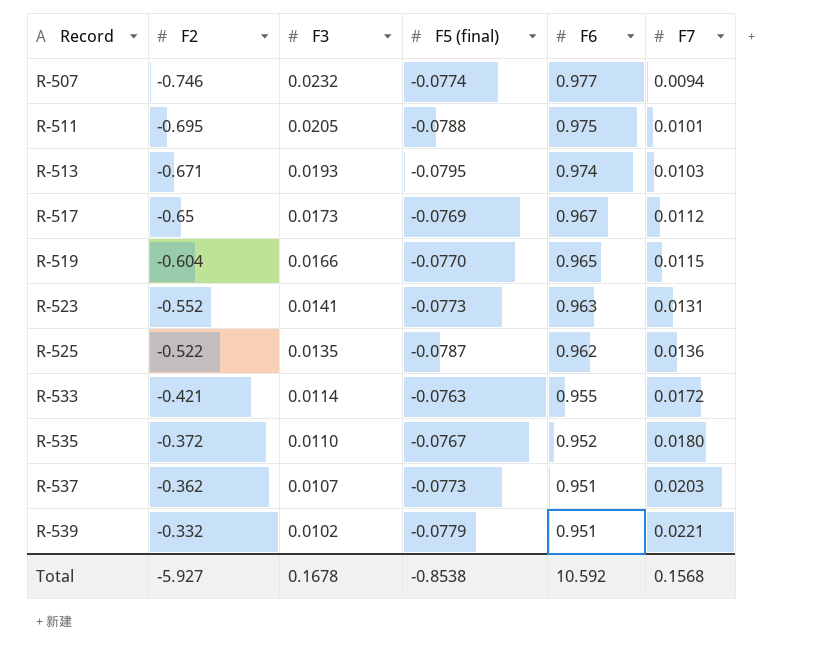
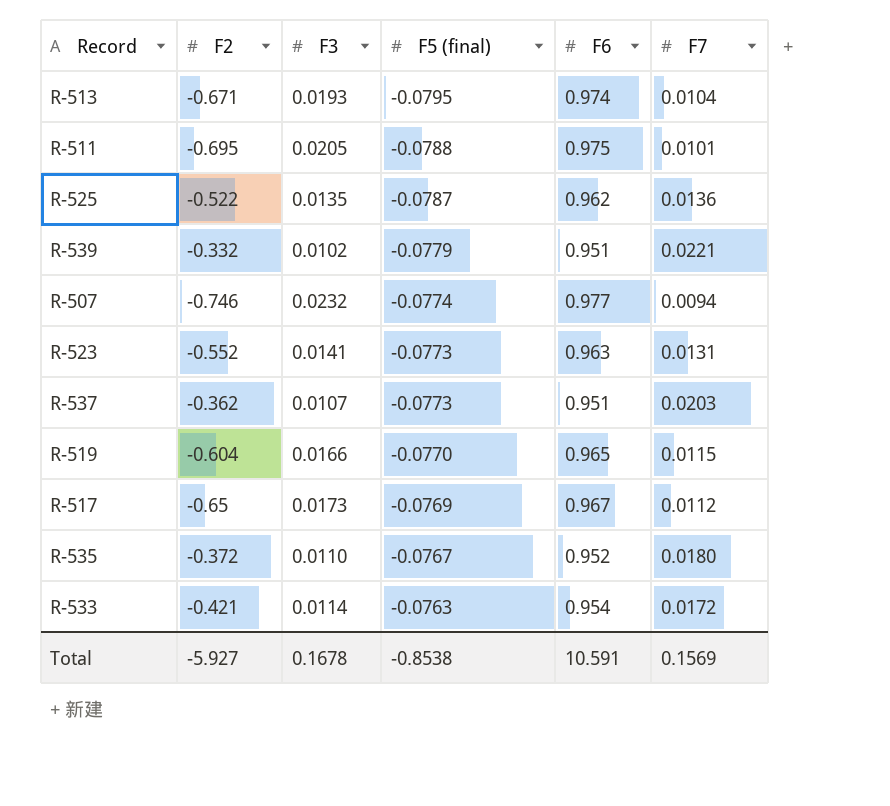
row order: Record ascending -> F5 (final) ascending
R-513 | F7: 0.0103 -> 0.0104
R-533 | F6: 0.955 -> 0.954
Total | F6: 10.592 -> 10.591
Total | F7: 0.1568 -> 0.1569

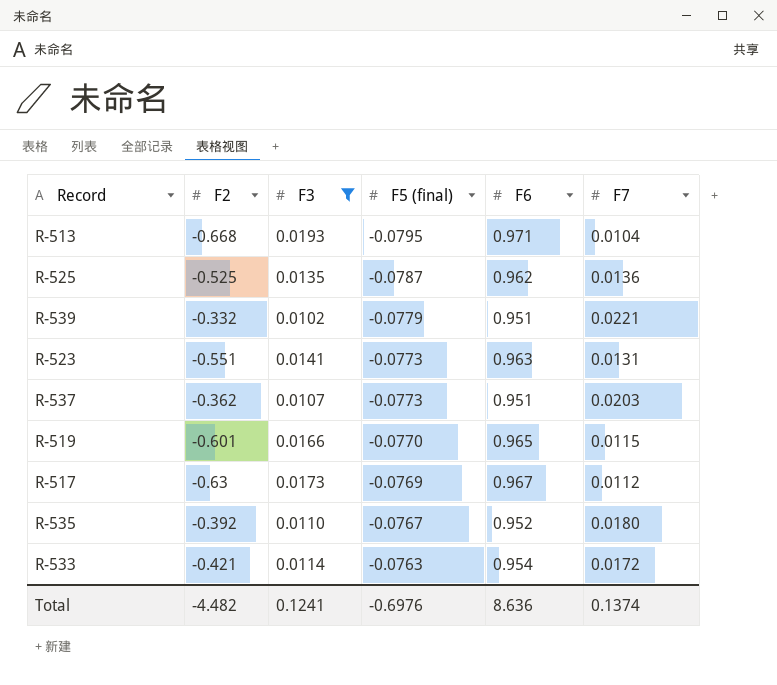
filter: none -> F3 <= 0.0193
R-513 | F2: -0.671 -> -0.668
R-513 | F6: 0.974 -> 0.971
R-525 | F2: -0.522 -> -0.525
R-523 | F2: -0.552 -> -0.551
R-519 | F2: -0.604 -> -0.601
R-517 | F2: -0.65 -> -0.63
R-535 | F2: -0.372 -> -0.392
Total | F2: -5.927 -> -4.482
Total | F3: 0.1678 -> 0.1241
Total | F5 (final): -0.8538 -> -0.6976
Total | F6: 10.591 -> 8.636
Total | F7: 0.1569 -> 0.1374

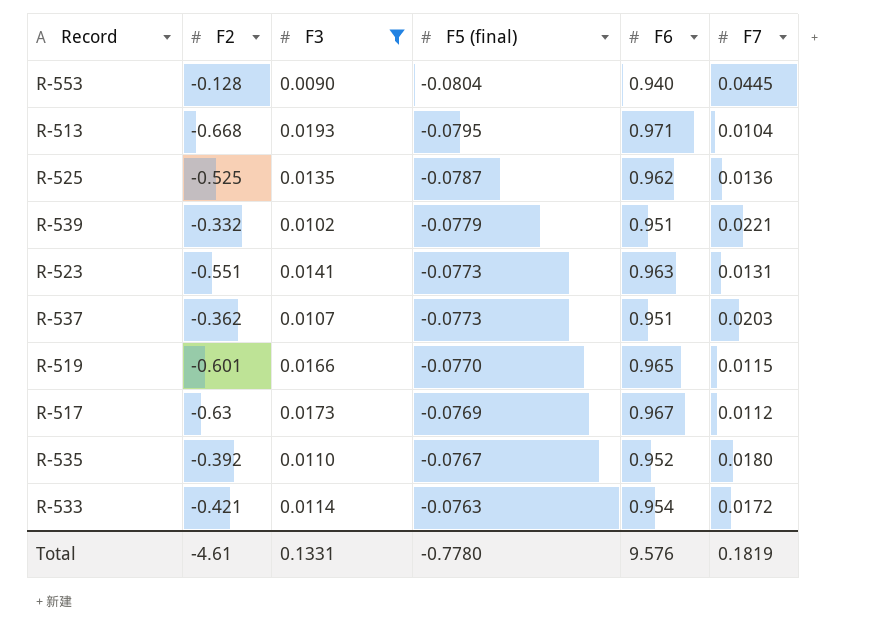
row R-553: none -> -0.128 | 0.0090 | -0.0804 | 0.940 | 0.0445
Total | F2: -4.482 -> -4.61
Total | F3: 0.1241 -> 0.1331
Total | F5 (final): -0.6976 -> -0.7780
Total | F6: 8.636 -> 9.576
Total | F7: 0.1374 -> 0.1819

